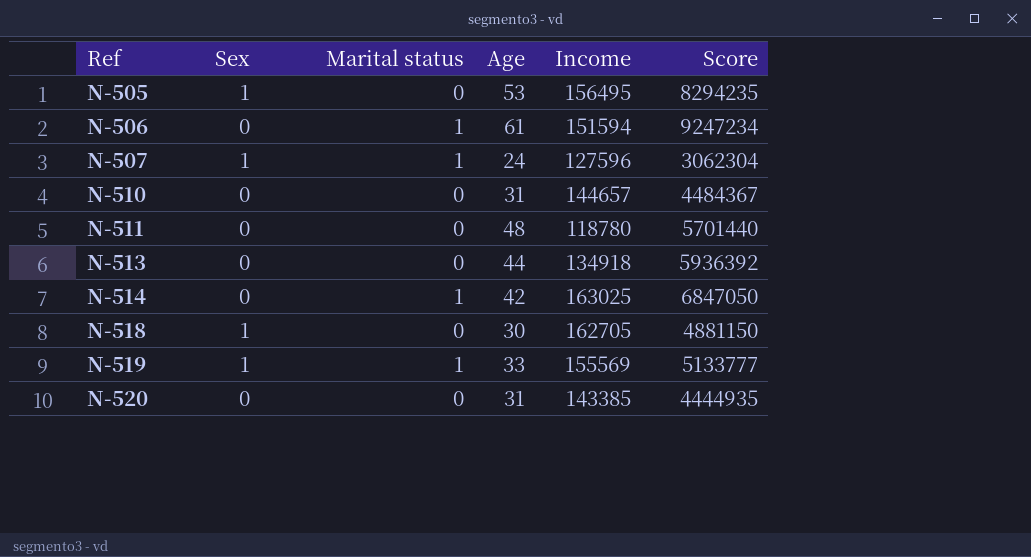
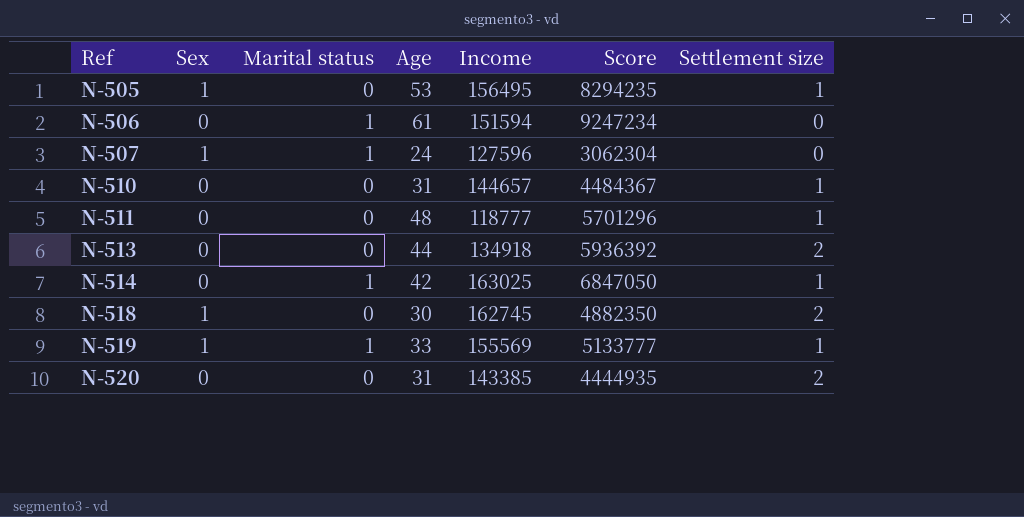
column Settlement size | position: none -> 7
N-511 | Income: 118780 -> 118777
N-511 | Score: 5701440 -> 5701296
N-518 | Income: 162705 -> 162745
N-518 | Score: 4881150 -> 4882350

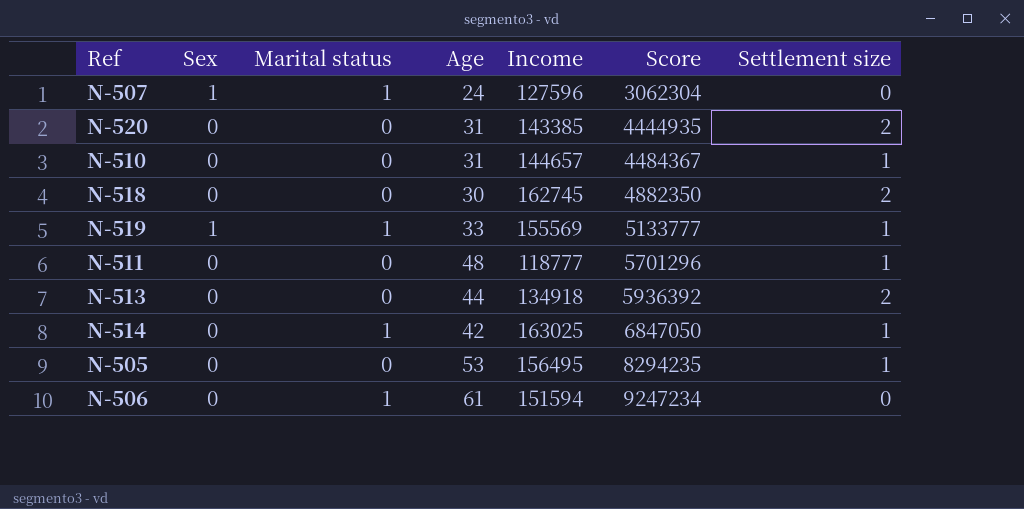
row order: Ref ascending -> Score ascending
N-518 | Sex: 1 -> 0
N-505 | Sex: 1 -> 0

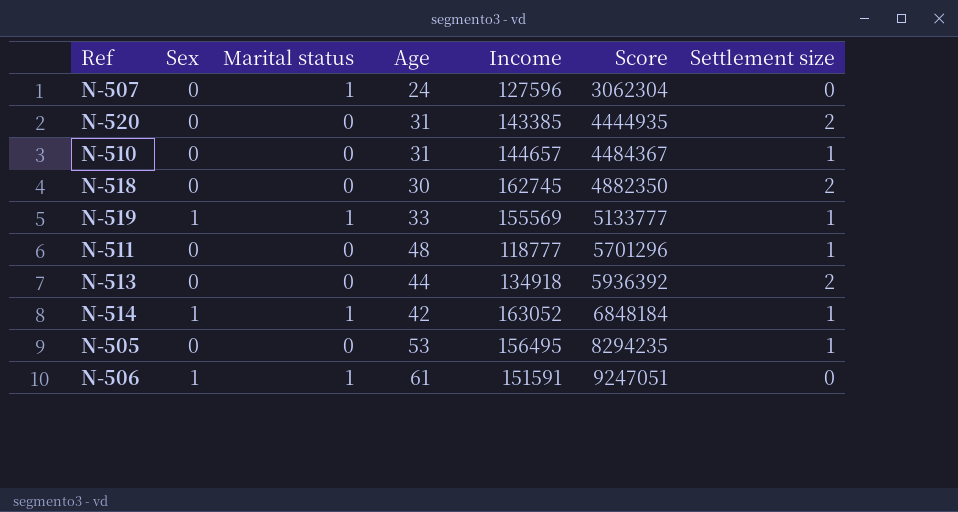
N-507 | Sex: 1 -> 0
N-514 | Sex: 0 -> 1
N-514 | Income: 163025 -> 163052
N-514 | Score: 6847050 -> 6848184
N-506 | Sex: 0 -> 1
N-506 | Income: 151594 -> 151591
N-506 | Score: 9247234 -> 9247051

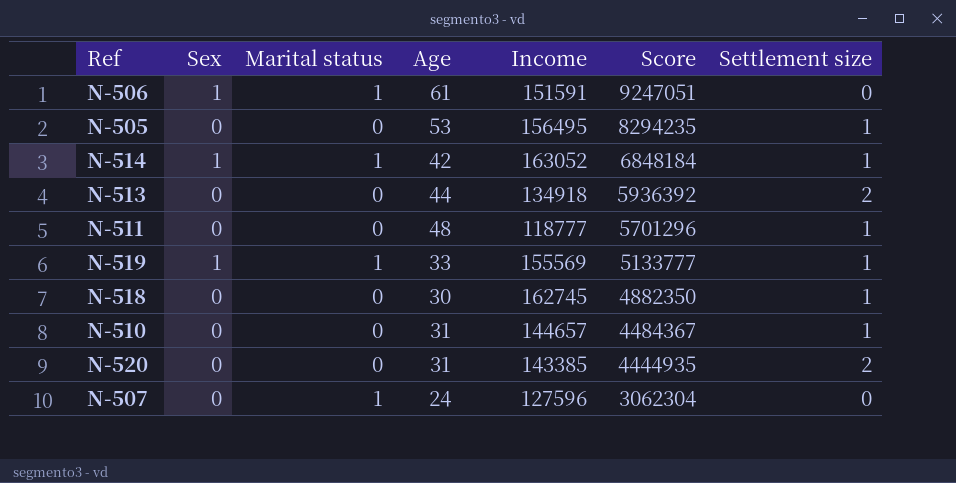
row order: Score ascending -> Score descending
N-518 | Settlement size: 2 -> 1

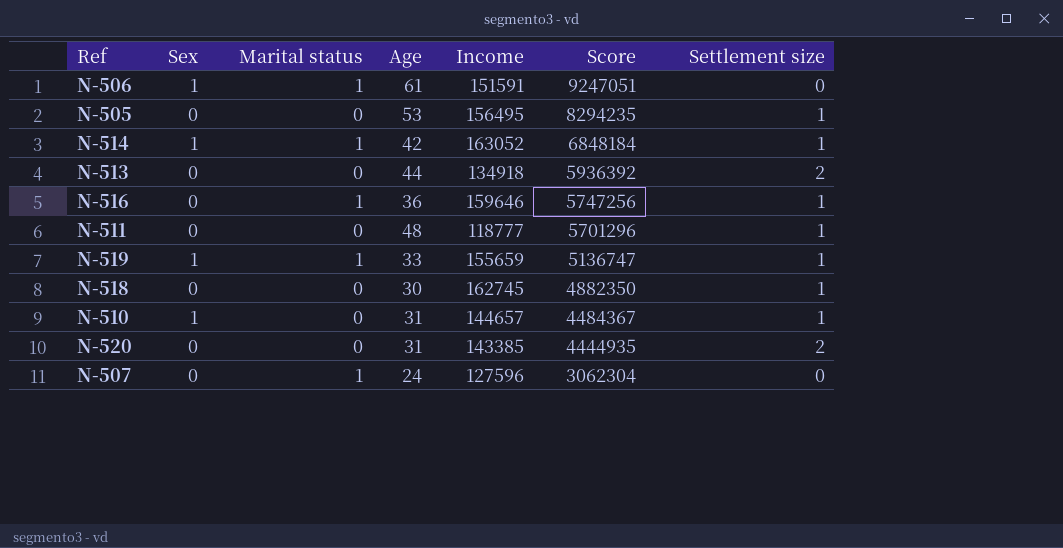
row N-516: none -> 0 | 1 | 36 | 159646 | 5747256 | 1
N-519 | Income: 155569 -> 155659
N-519 | Score: 5133777 -> 5136747
N-510 | Sex: 0 -> 1

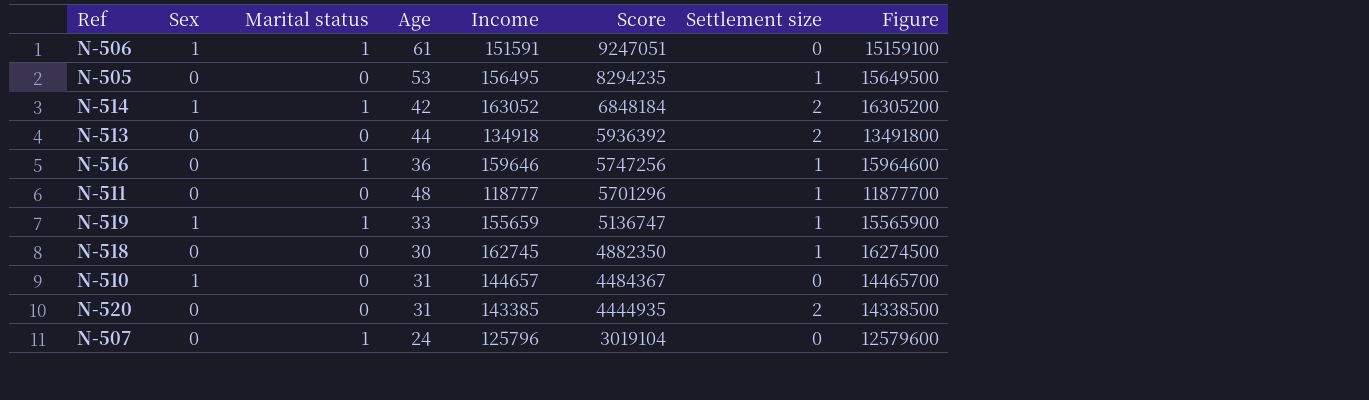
column Figure | formula: none -> [Income] * 100
N-514 | Settlement size: 1 -> 2
N-510 | Settlement size: 1 -> 0
N-507 | Income: 127596 -> 125796
N-507 | Score: 3062304 -> 3019104

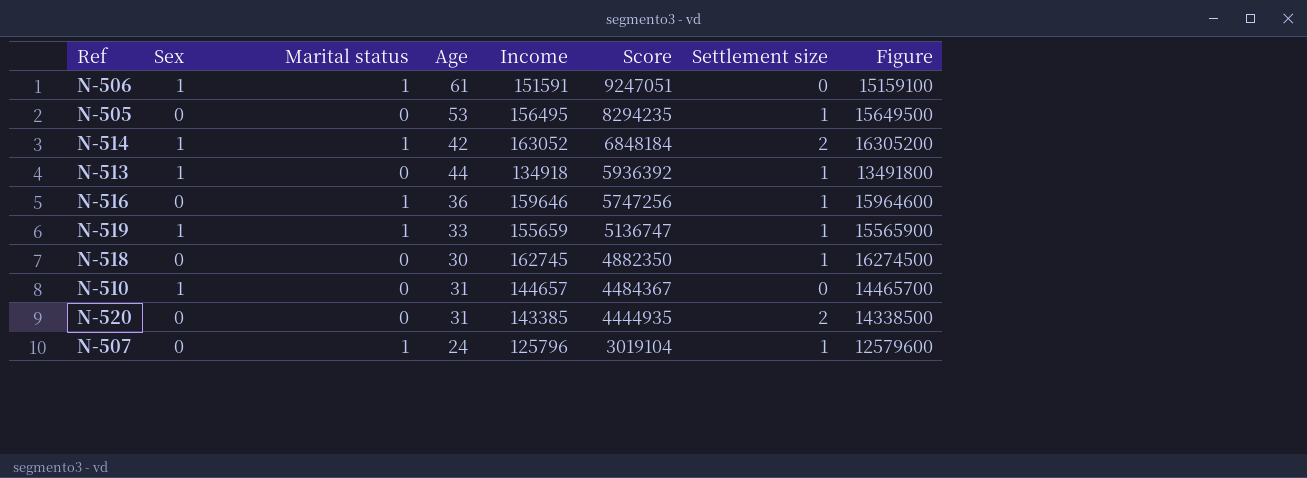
row N-511: 0 | 0 | 48 | 118777 | 5701296 | 1 | 11877700 -> none
N-513 | Sex: 0 -> 1
N-513 | Settlement size: 2 -> 1
N-507 | Settlement size: 0 -> 1

